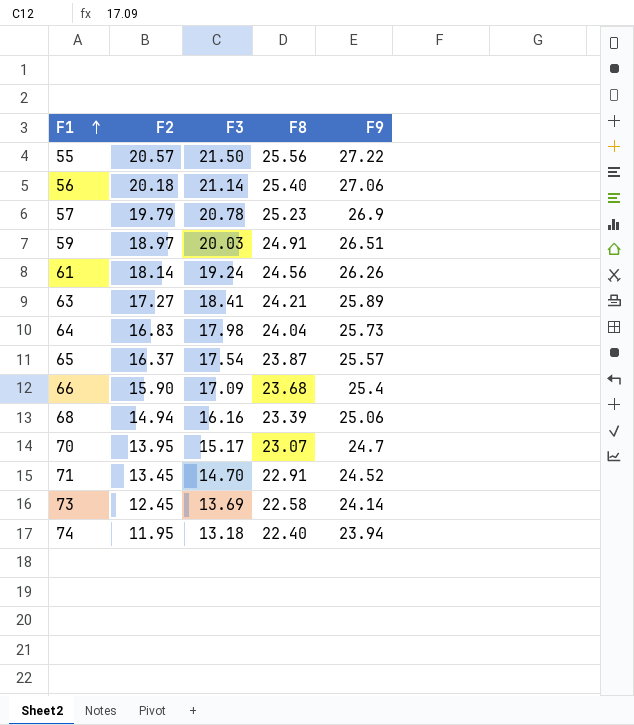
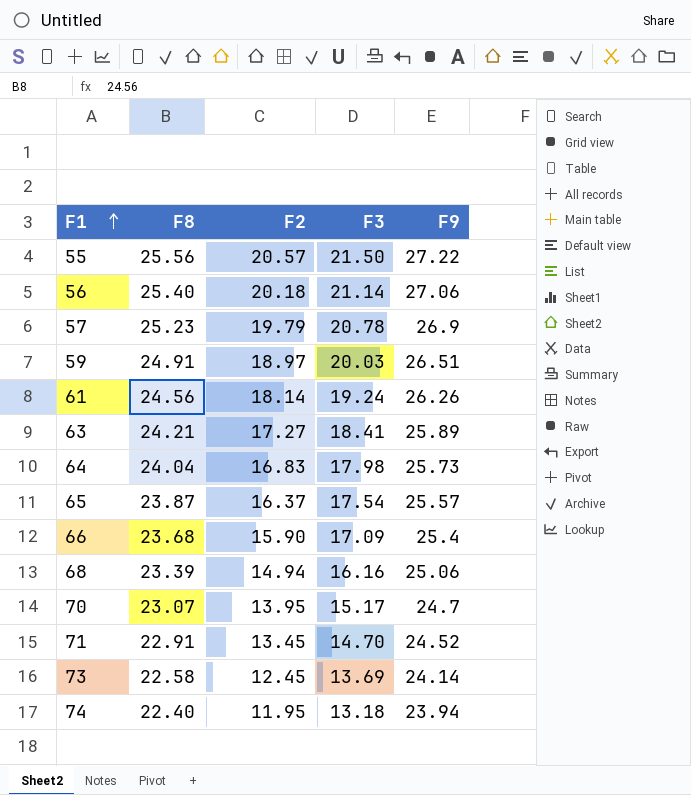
column F8 | position: 4 -> 2

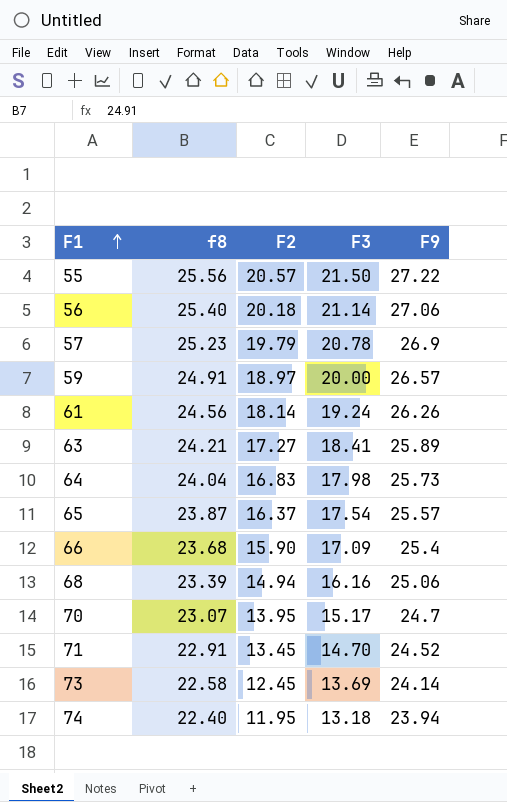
column name: F8 -> f8
59 | F3: 20.03 -> 20.00
59 | F9: 26.51 -> 26.57

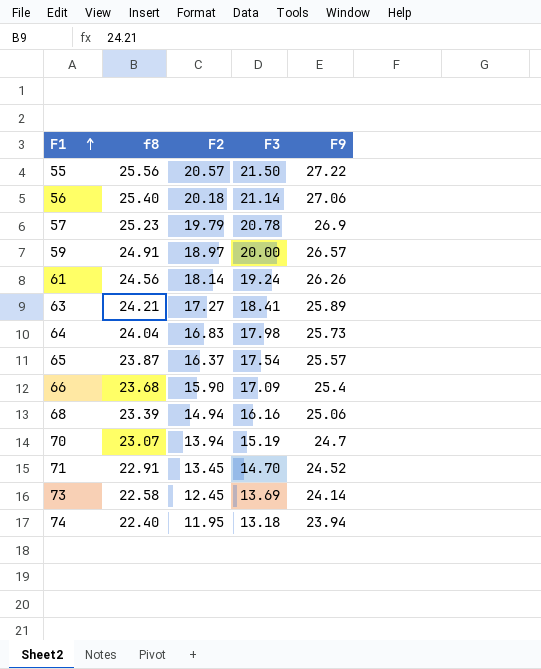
70 | F2: 13.95 -> 13.94
70 | F3: 15.17 -> 15.19

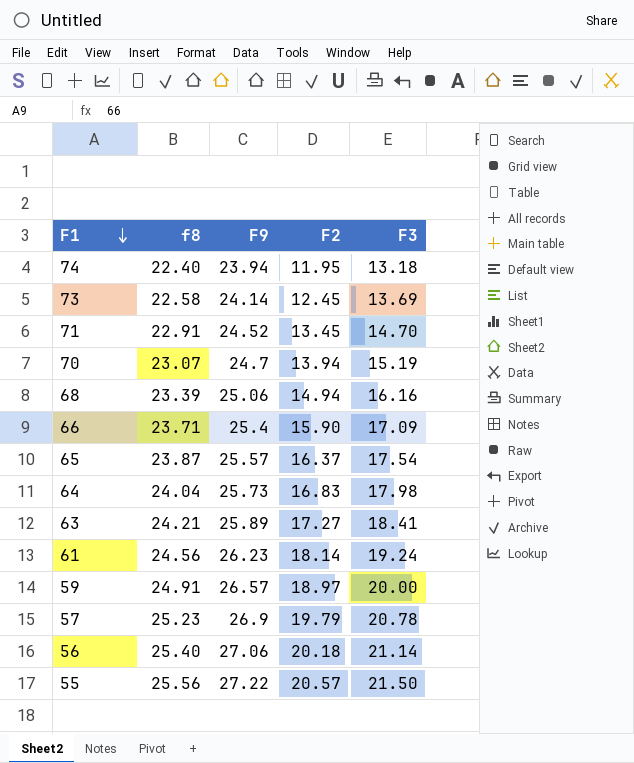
row order: F1 ascending -> F1 descending
column F9 | position: 5 -> 3
66 | f8: 23.68 -> 23.71
61 | F9: 26.26 -> 26.23

